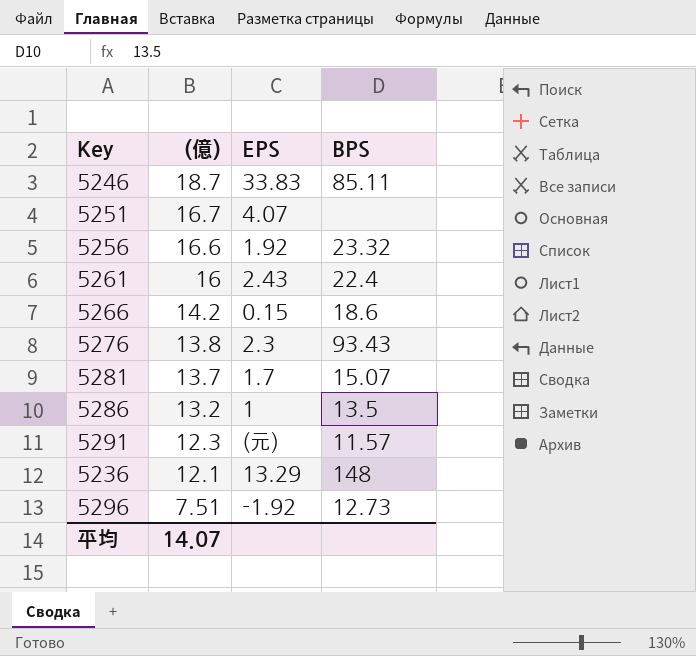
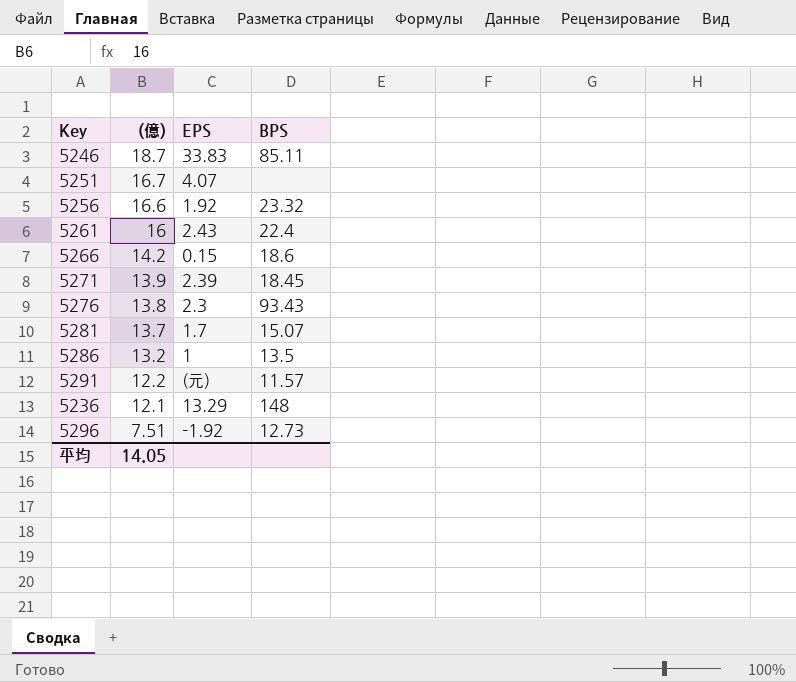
row 5271: none -> 13.9 | 2.39 | 18.45
5291 | (億): 12.3 -> 12.2
平均 | (億): 14.07 -> 14.05

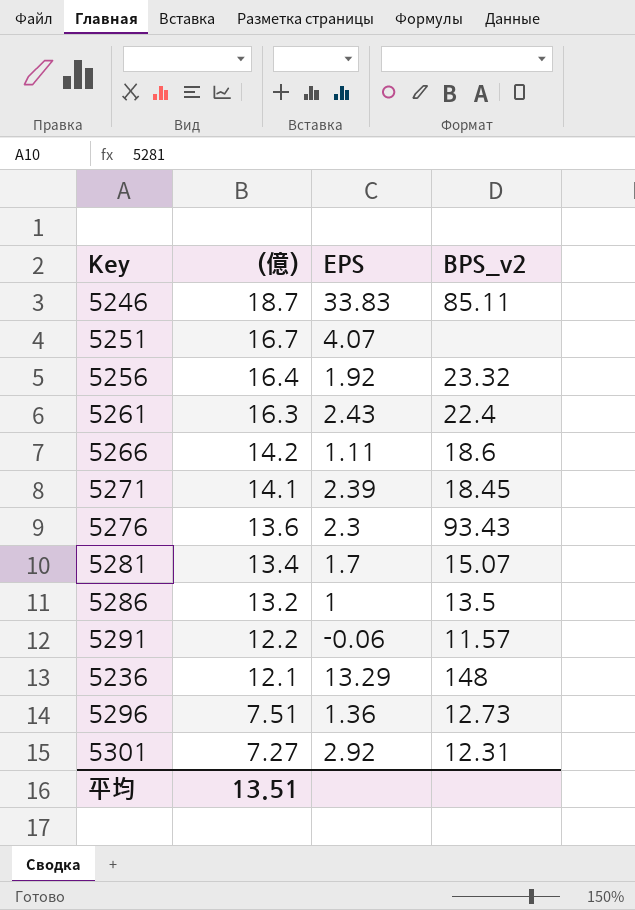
column name: BPS -> BPS_v2
5256 | (億): 16.6 -> 16.4
5261 | (億): 16 -> 16.3
5266 | EPS: 0.15 -> 1.11
5271 | (億): 13.9 -> 14.1
5276 | (億): 13.8 -> 13.6
5281 | (億): 13.7 -> 13.4
5291 | EPS: (元) -> -0.06
5296 | EPS: -1.92 -> 1.36
row 5301: none -> 7.27 | 2.92 | 12.31
平均 | (億): 14.05 -> 13.51

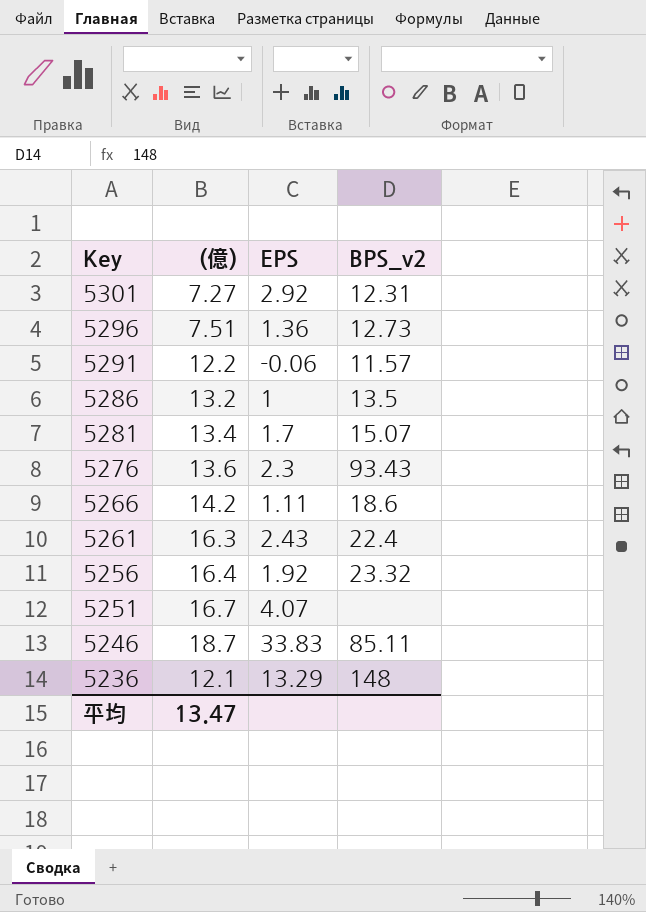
row order: (億) descending -> Key descending
row 5271: 14.1 | 2.39 | 18.45 -> none
平均 | (億): 13.51 -> 13.47

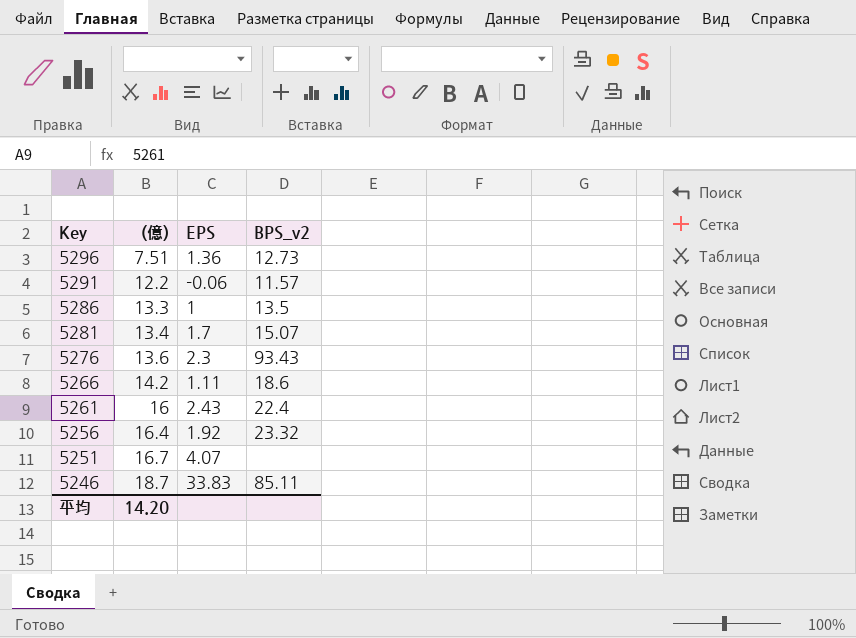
row 5301: 7.27 | 2.92 | 12.31 -> none
row 5236: 12.1 | 13.29 | 148 -> none
5286 | (億): 13.2 -> 13.3
5261 | (億): 16.3 -> 16
平均 | (億): 13.47 -> 14.20

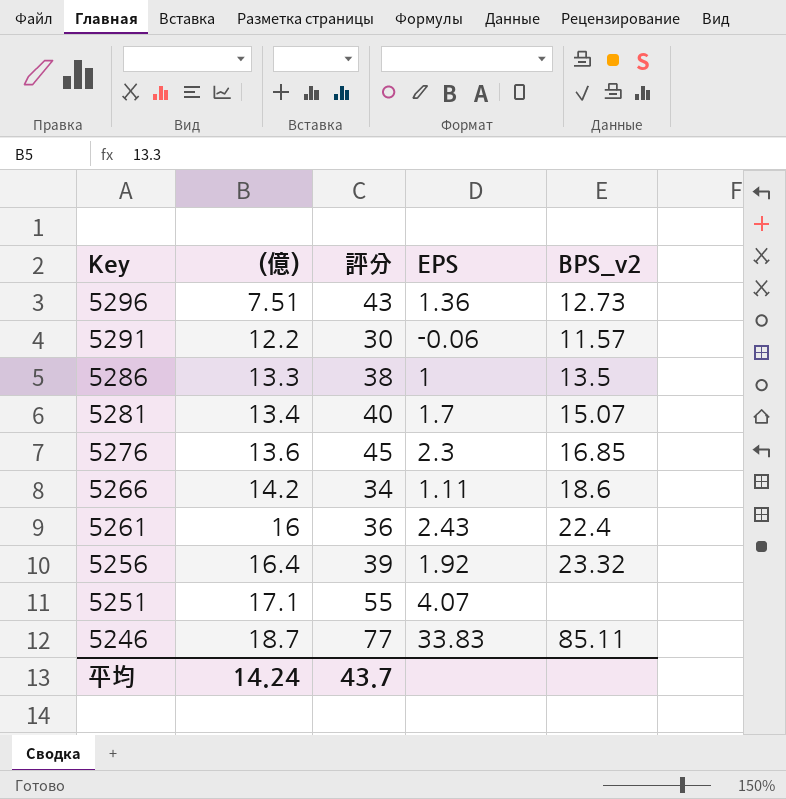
column 評分 | position: none -> 3
5276 | BPS_v2: 93.43 -> 16.85
5251 | (億): 16.7 -> 17.1
平均 | (億): 14.20 -> 14.24

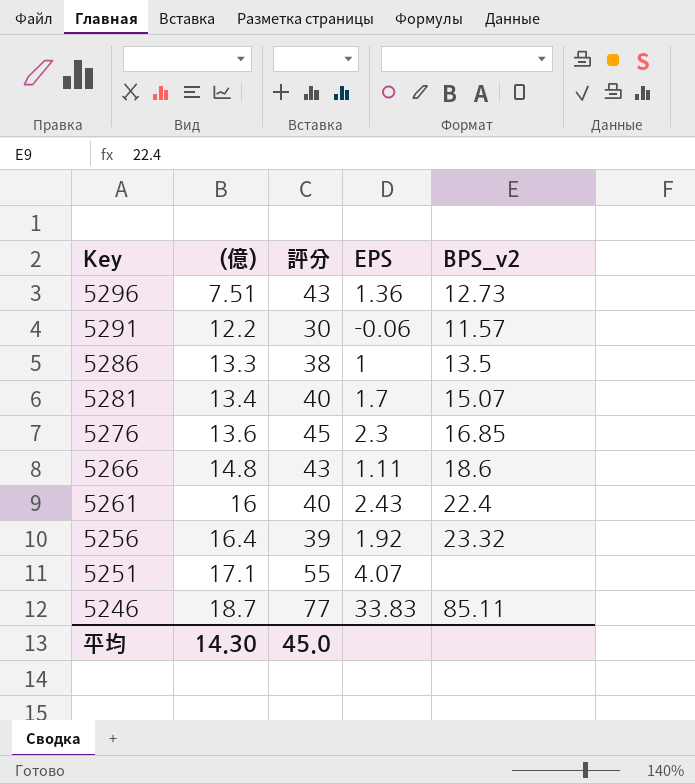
5266 | (億): 14.2 -> 14.8
5266 | 評分: 34 -> 43
5261 | 評分: 36 -> 40
平均 | (億): 14.24 -> 14.30
平均 | 評分: 43.7 -> 45.0

